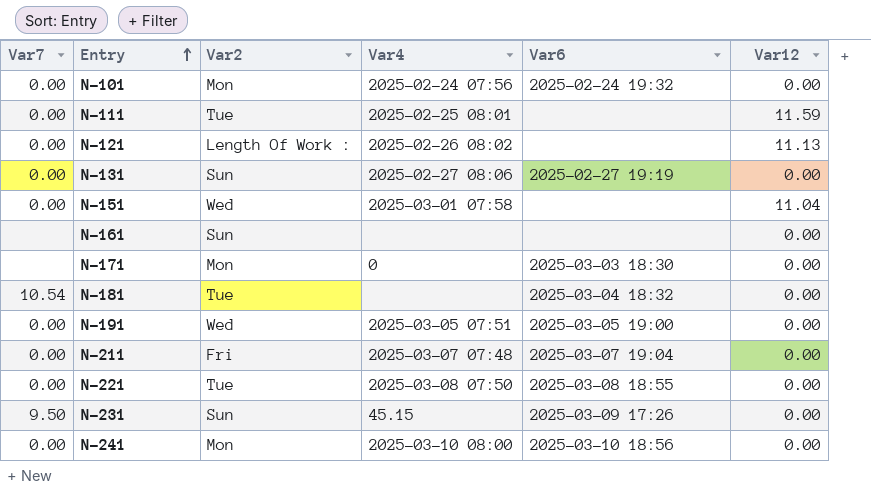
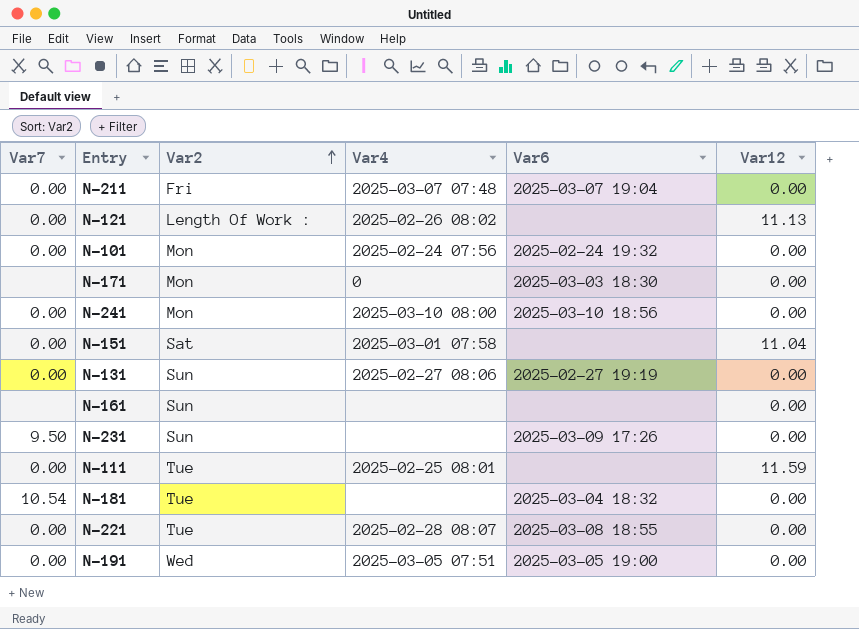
row order: Entry ascending -> Var2 ascending
N-151 | Var2: Wed -> Sat
N-231 | Var4: 45.15 -> none
N-221 | Var4: 2025-03-08 07:50 -> 2025-02-28 08:07

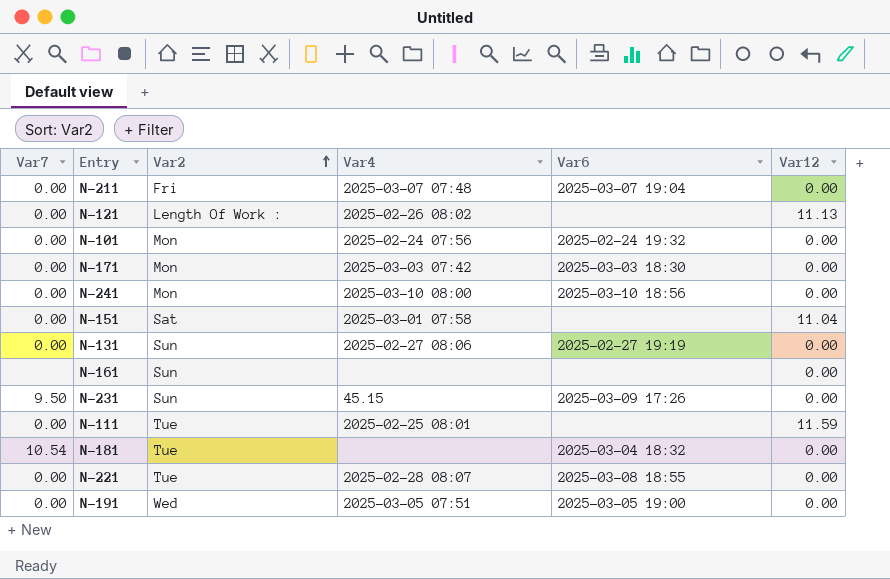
N-171 | Var7: none -> 0.00
N-171 | Var4: 0 -> 2025-03-03 07:42
N-231 | Var4: none -> 45.15

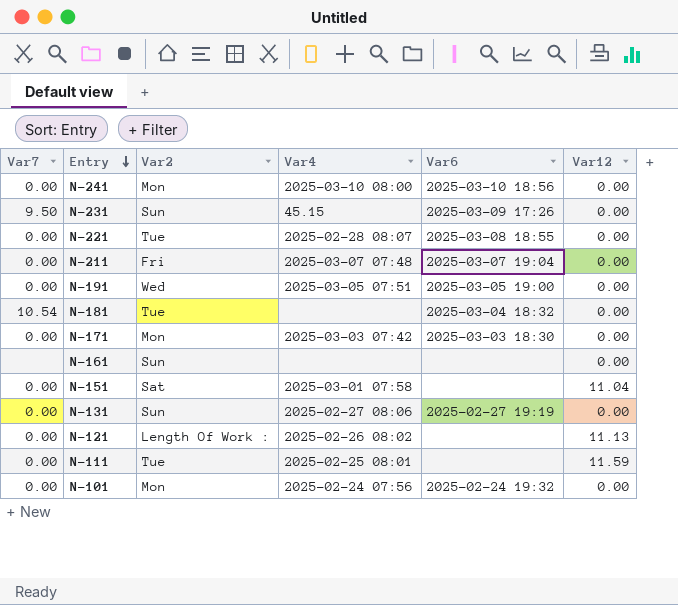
row order: Var2 ascending -> Entry descending

